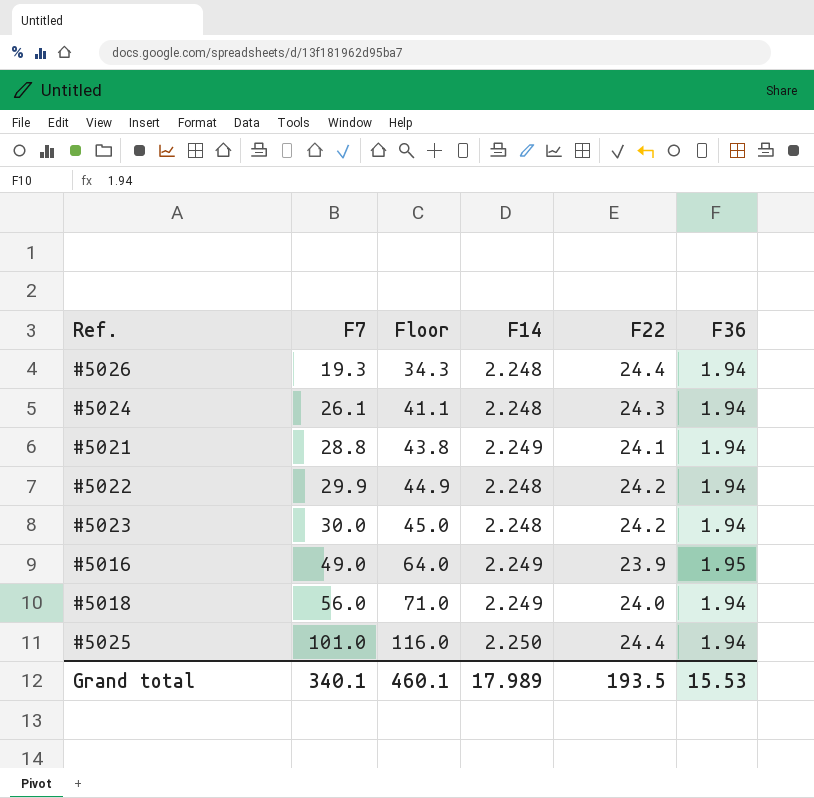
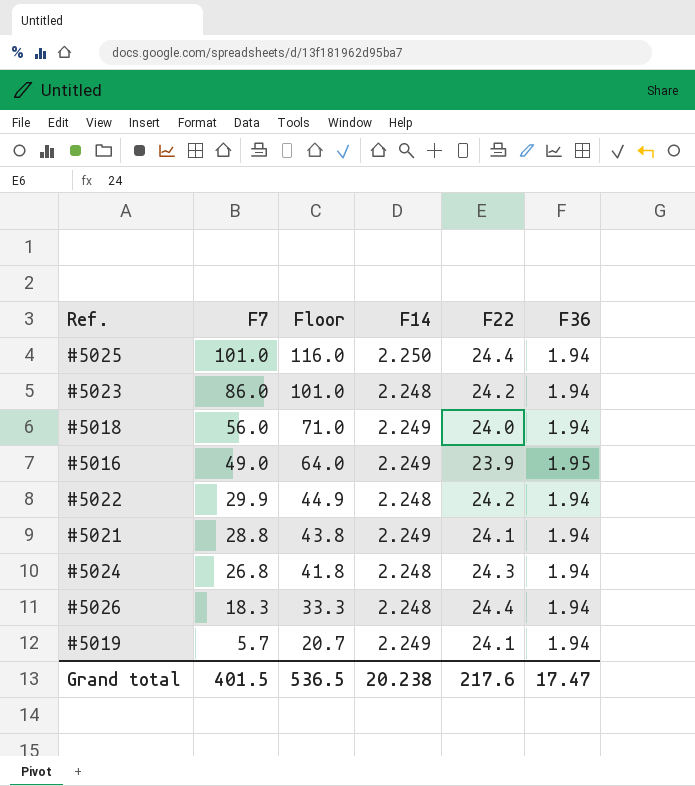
row order: F7 ascending -> F7 descending
#5023 | F7: 30.0 -> 86.0
#5023 | Floor: 45.0 -> 101.0
#5024 | F7: 26.1 -> 26.8
#5024 | Floor: 41.1 -> 41.8
#5026 | F7: 19.3 -> 18.3
#5026 | Floor: 34.3 -> 33.3
row #5019: none -> 5.7 | 20.7 | 2.249 | 24.1 | 1.94
Grand total | F7: 340.1 -> 401.5
Grand total | Floor: 460.1 -> 536.5
Grand total | F14: 17.989 -> 20.238
Grand total | F22: 193.5 -> 217.6
Grand total | F36: 15.53 -> 17.47

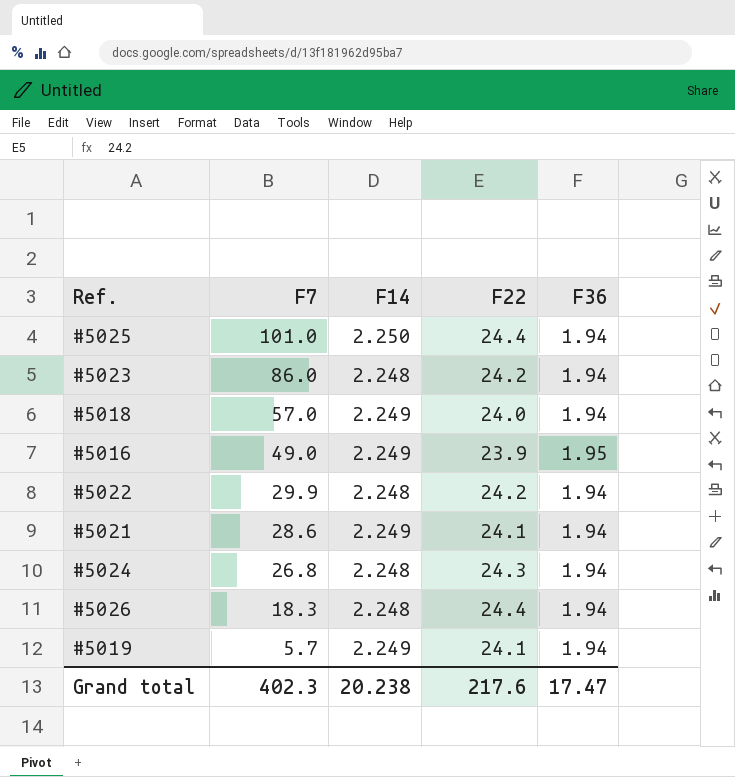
column Floor | formula: [F7] + 15 -> none
#5018 | F7: 56.0 -> 57.0
#5021 | F7: 28.8 -> 28.6
Grand total | F7: 401.5 -> 402.3

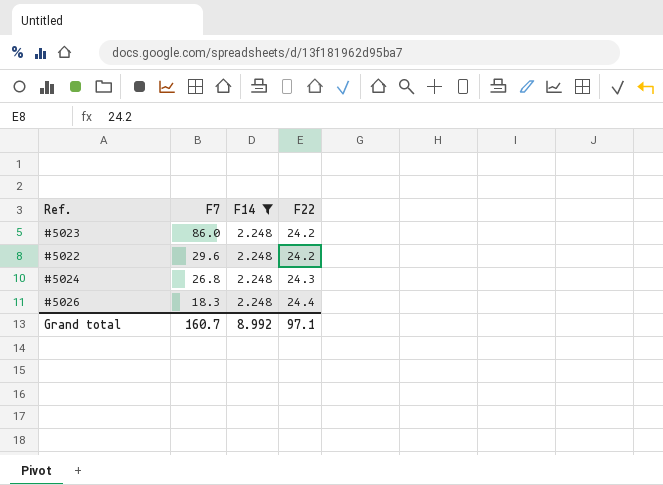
filter: none -> F14 = 2.248
column F36 | position: 5 -> none
#5022 | F7: 29.9 -> 29.6
Grand total | F7: 402.3 -> 160.7
Grand total | F14: 20.238 -> 8.992
Grand total | F22: 217.6 -> 97.1

